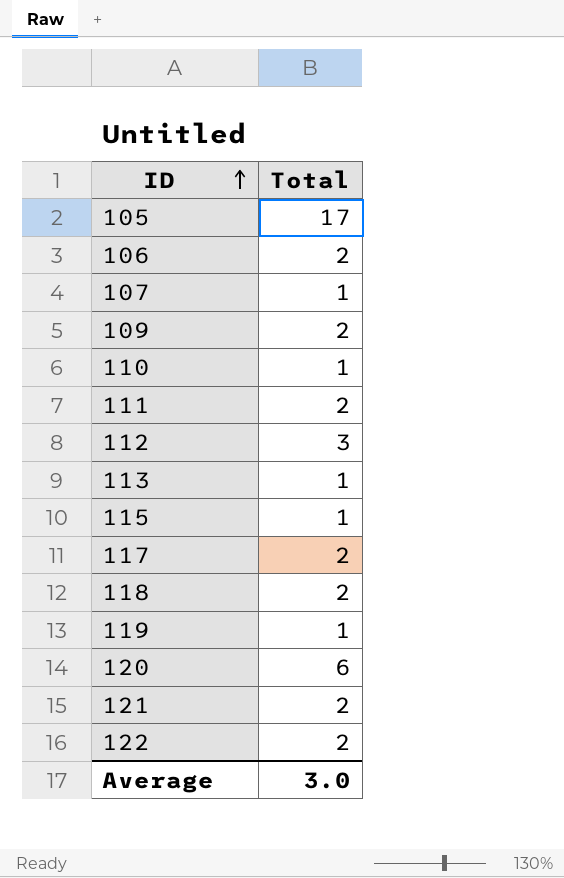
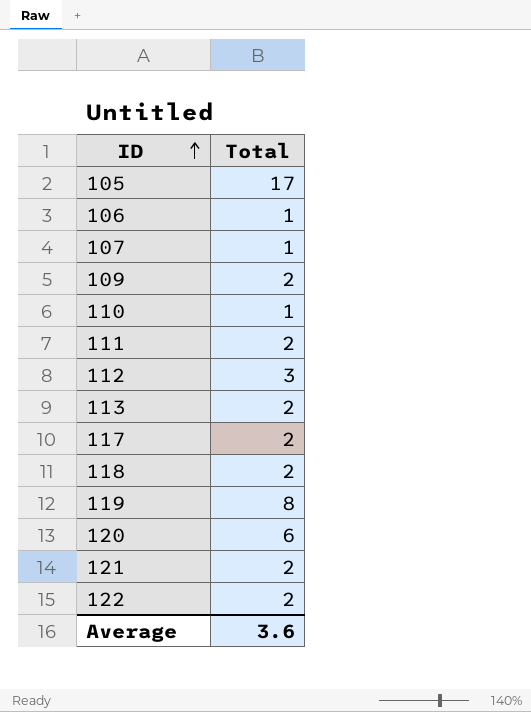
row 115: 1 -> none
106 | Total: 2 -> 1
113 | Total: 1 -> 2
119 | Total: 1 -> 8
Average | Total: 3.0 -> 3.6

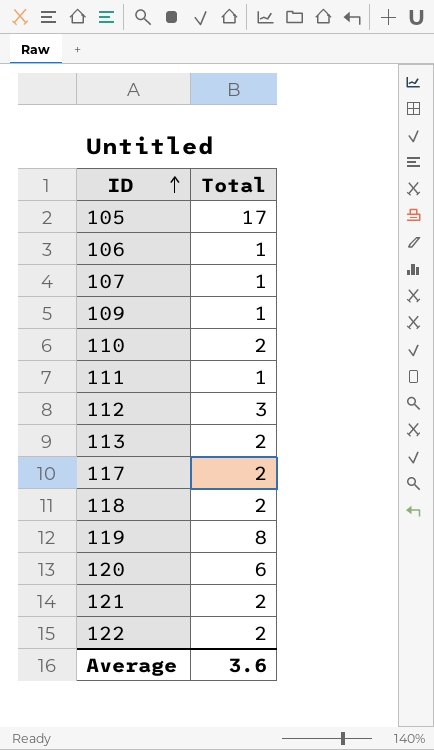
109 | Total: 2 -> 1
110 | Total: 1 -> 2
111 | Total: 2 -> 1

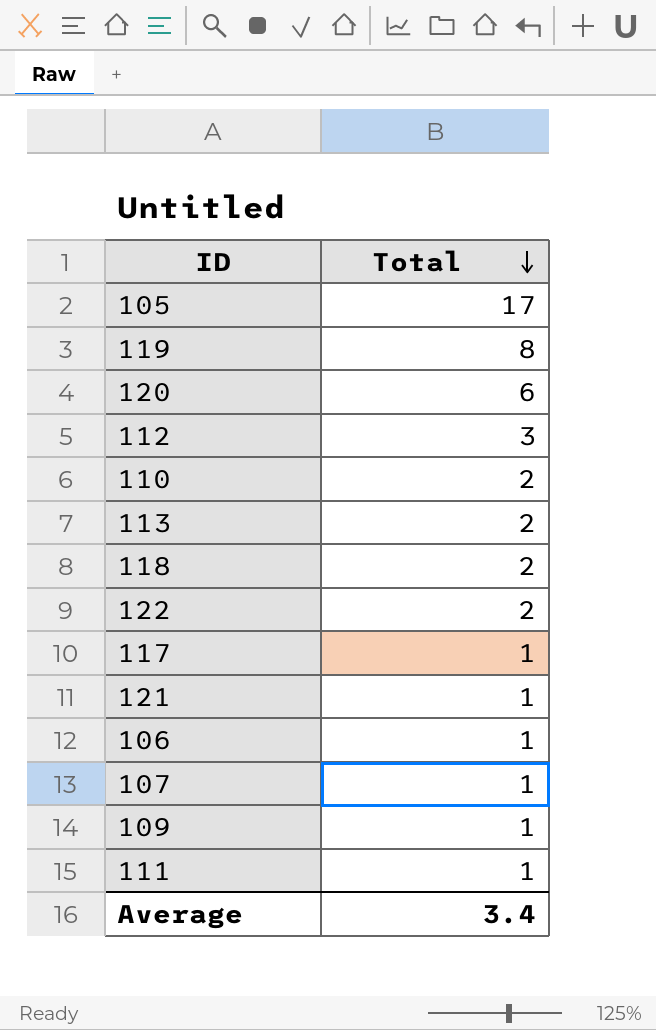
row order: ID ascending -> Total descending
117 | Total: 2 -> 1
121 | Total: 2 -> 1
Average | Total: 3.6 -> 3.4

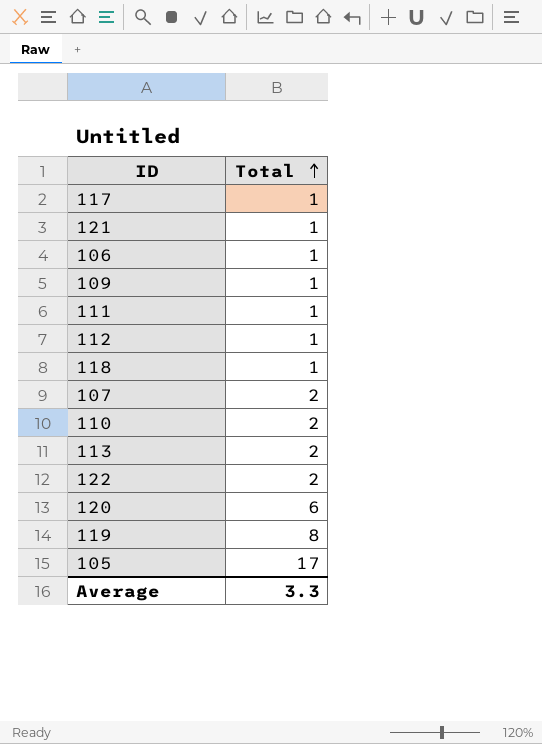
row order: Total descending -> Total ascending
112 | Total: 3 -> 1
118 | Total: 2 -> 1
107 | Total: 1 -> 2
Average | Total: 3.4 -> 3.3

